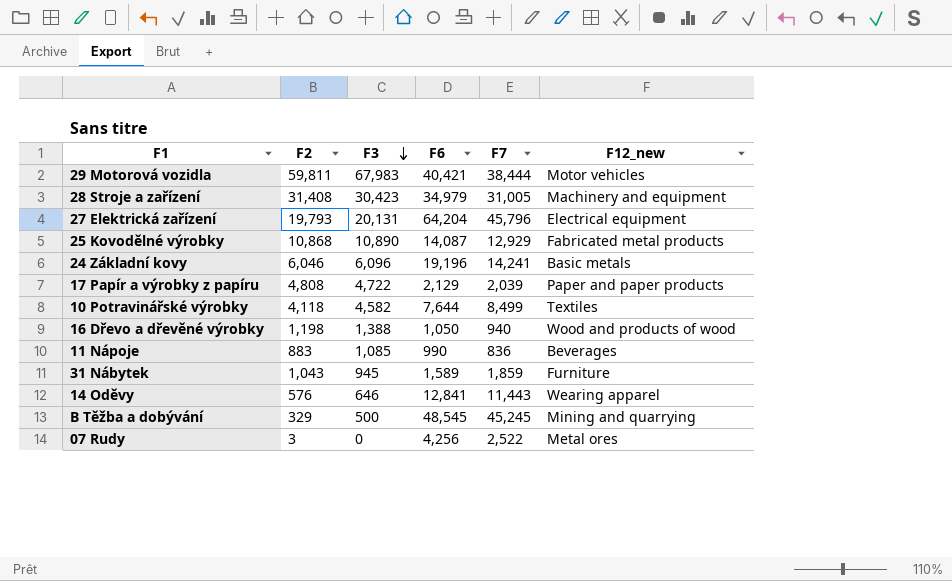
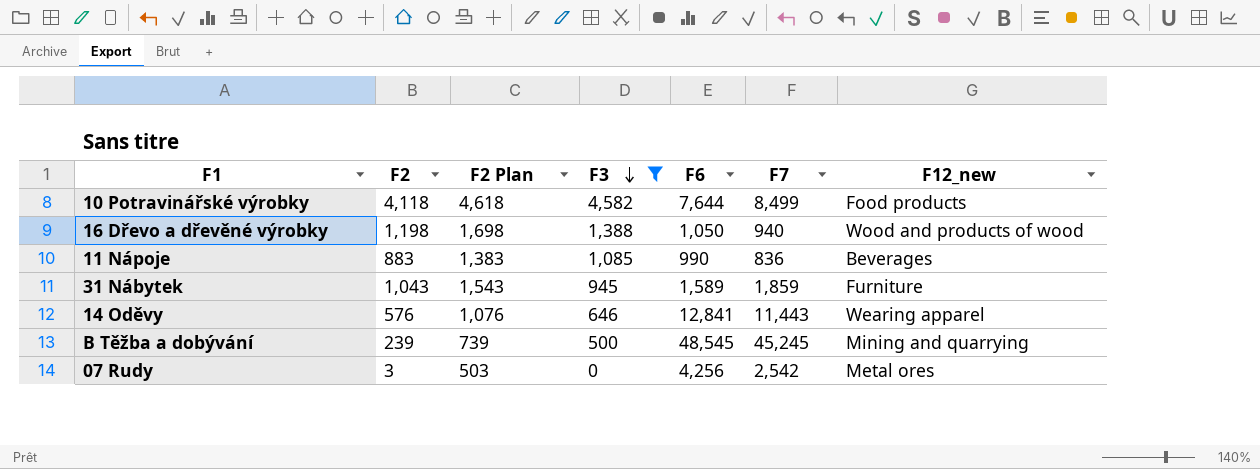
filter: none -> F3 <= 4,582
column F2 Plan | formula: none -> [F2] + 500
10 Potravinářské výrobky | F12_new: Textiles -> Food products
B Těžba a dobývání | F2: 329 -> 239
07 Rudy | F7: 2,522 -> 2,542

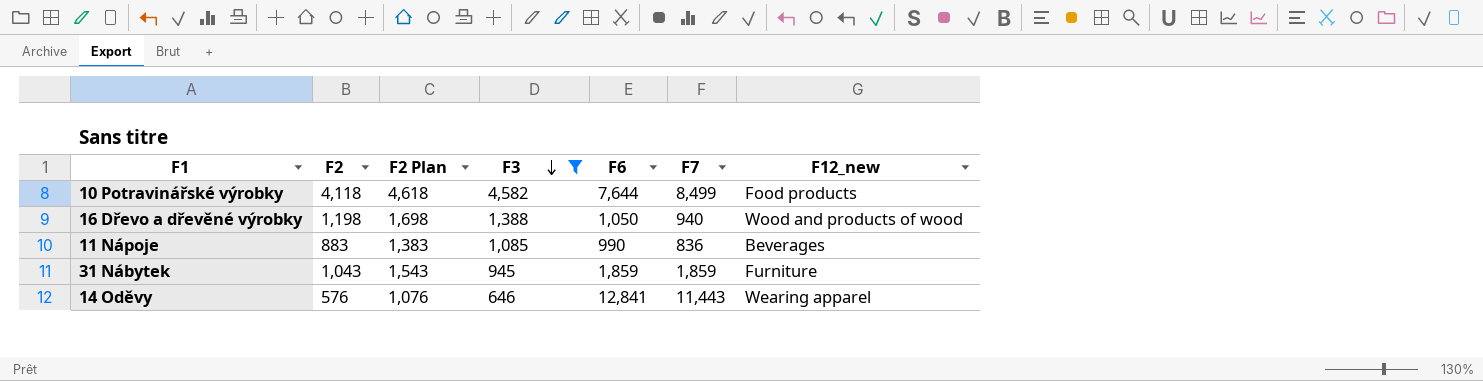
row B Těžba a dobývání: 239 | 739 | 500 | 48,545 | 45,245 | Mining and quarrying -> none
row 07 Rudy: 3 | 503 | 0 | 4,256 | 2,542 | Metal ores -> none
31 Nábytek | F6: 1,589 -> 1,859

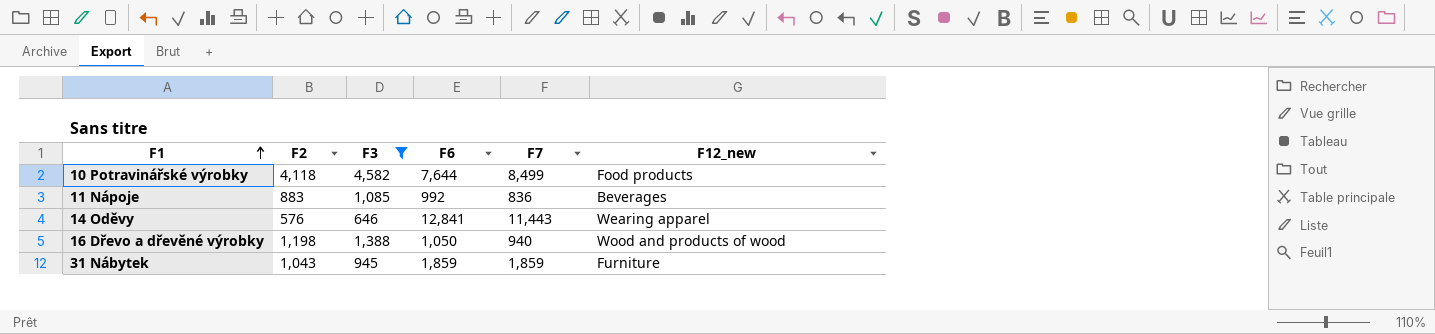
row order: F3 descending -> F1 ascending
column F2 Plan | formula: [F2] + 500 -> none
11 Nápoje | F6: 990 -> 992

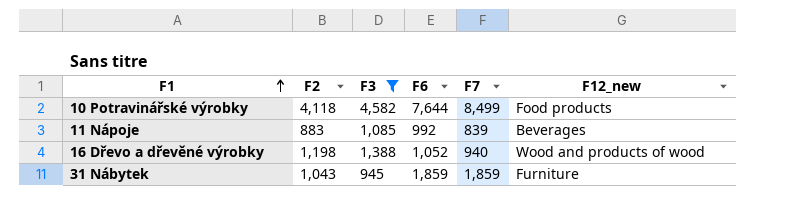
row 14 Oděvy: 576 | 646 | 12,841 | 11,443 | Wearing apparel -> none
11 Nápoje | F7: 836 -> 839
16 Dřevo a dřevěné výrobky | F6: 1,050 -> 1,052

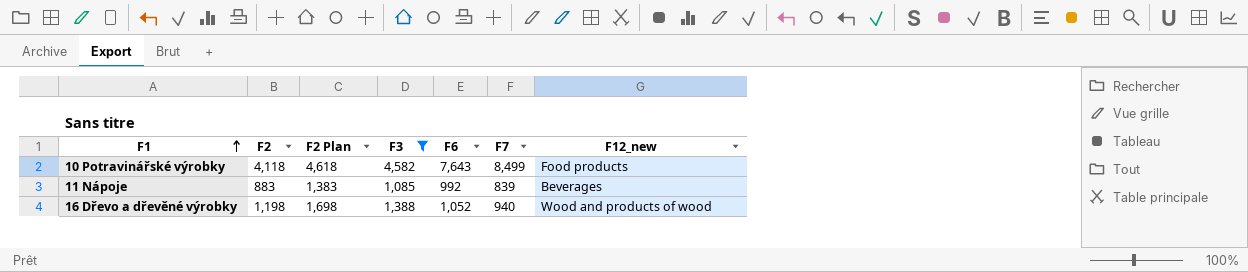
column F2 Plan | formula: none -> [F2] + 500
row 31 Nábytek: 1,043 | 945 | 1,859 | 1,859 | Furniture -> none
10 Potravinářské výrobky | F6: 7,644 -> 7,643

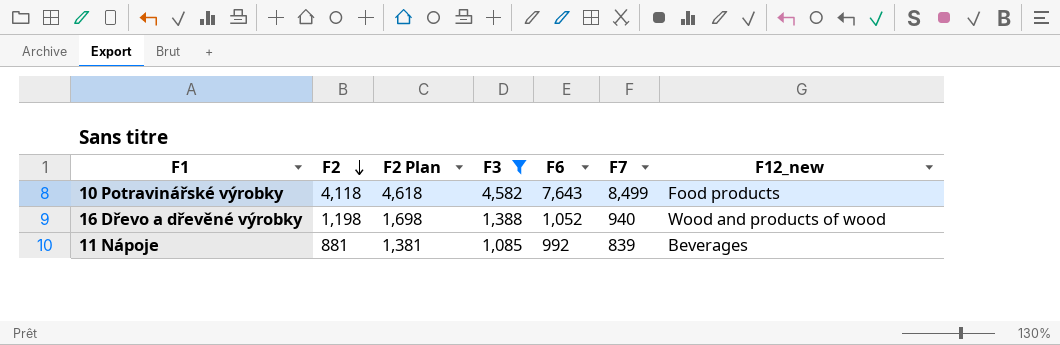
row order: F1 ascending -> F2 descending
11 Nápoje | F2: 883 -> 881
11 Nápoje | F2 Plan: 1,383 -> 1,381

